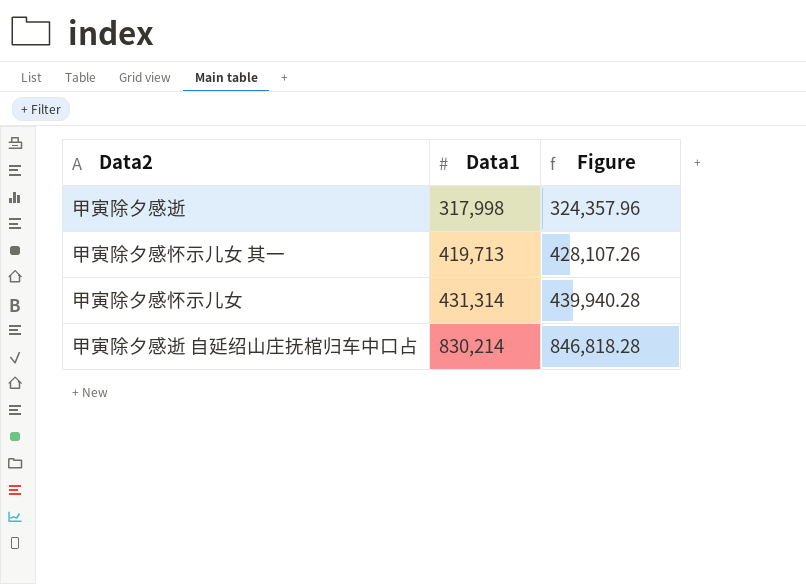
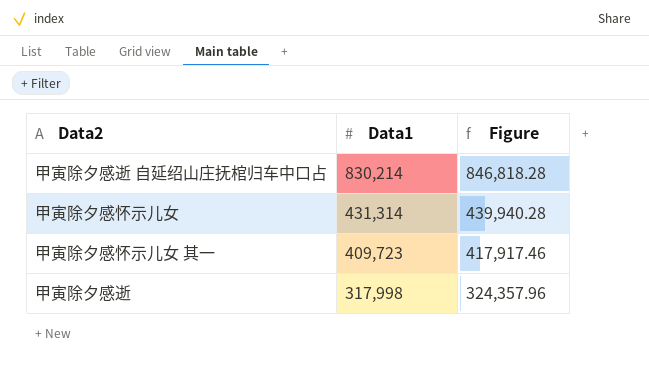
row order: Data1 ascending -> Data1 descending
甲寅除夕感怀示儿女 其一 | Data1: 419,713 -> 409,723
甲寅除夕感怀示儿女 其一 | Figure: 428,107.26 -> 417,917.46

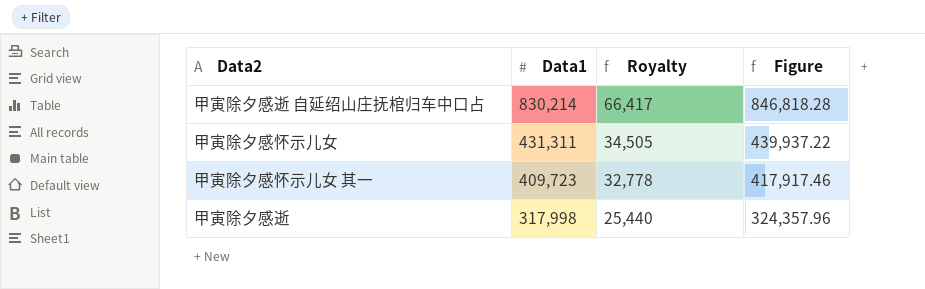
column Royalty | formula: none -> [Data1] * 0.08
甲寅除夕感怀示儿女 | Data1: 431,314 -> 431,311
甲寅除夕感怀示儿女 | Figure: 439,940.28 -> 439,937.22

